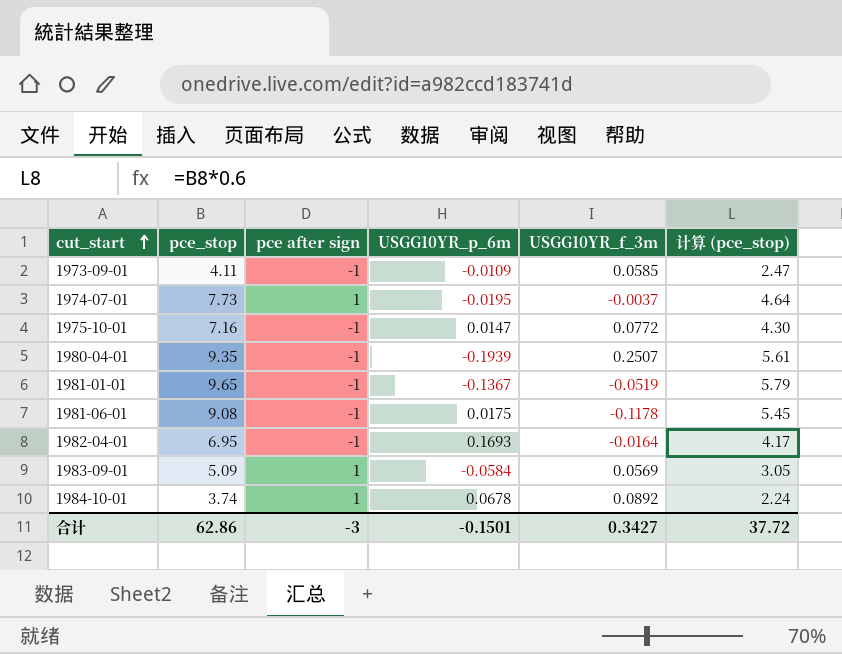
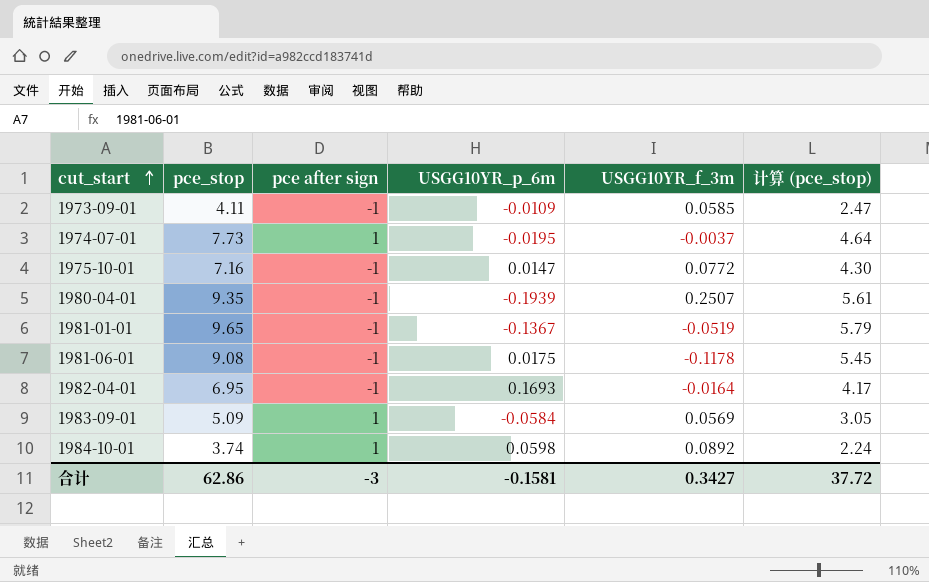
1984-10-01 | USGG10YR_p_6m: 0.0678 -> 0.0598
合计 | USGG10YR_p_6m: -0.1501 -> -0.1581

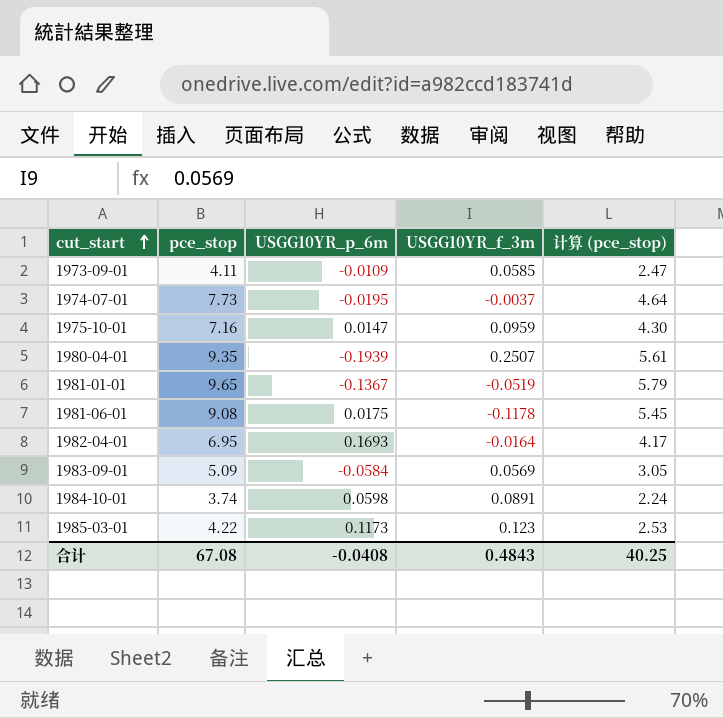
column pce after sign | position: 3 -> none
1975-10-01 | USGG10YR_f_3m: 0.0772 -> 0.0959
1984-10-01 | USGG10YR_f_3m: 0.0892 -> 0.0891
row 1985-03-01: none -> 4.22 | 0.1173 | 0.123 | 2.53
合计 | pce_stop: 62.86 -> 67.08
合计 | USGG10YR_p_6m: -0.1581 -> -0.0408
合计 | USGG10YR_f_3m: 0.3427 -> 0.4843
合计 | 计算 (pce_stop): 37.72 -> 40.25

